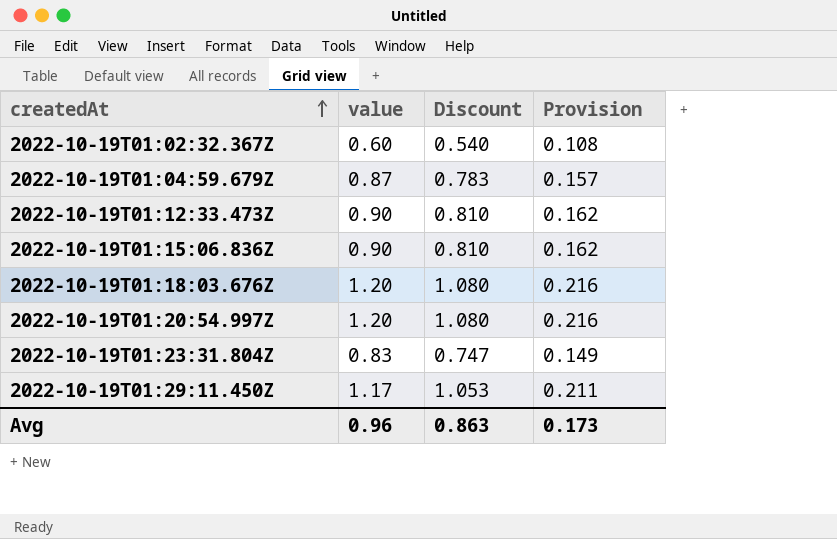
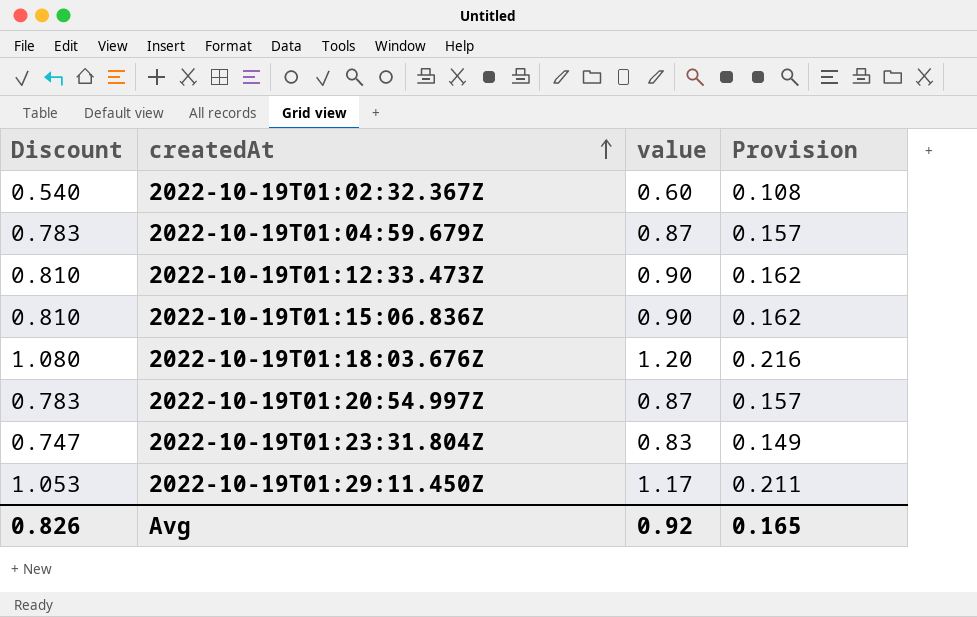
column Discount | position: 3 -> 1
2022-10-19T01:20:54.997Z | Discount: 1.080 -> 0.783
2022-10-19T01:20:54.997Z | value: 1.20 -> 0.87
2022-10-19T01:20:54.997Z | Provision: 0.216 -> 0.157
Avg | Discount: 0.863 -> 0.826
Avg | value: 0.96 -> 0.92
Avg | Provision: 0.173 -> 0.165

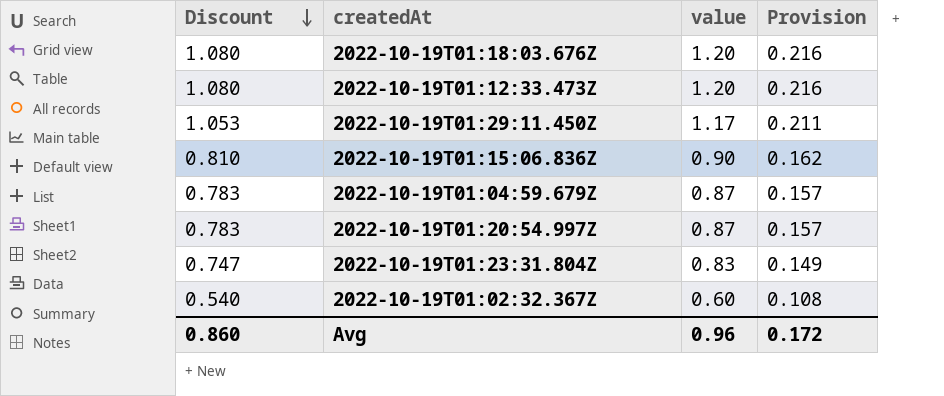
row order: createdAt ascending -> Discount descending
2022-10-19T01:12:33.473Z | Discount: 0.810 -> 1.080
2022-10-19T01:12:33.473Z | value: 0.90 -> 1.20
2022-10-19T01:12:33.473Z | Provision: 0.162 -> 0.216
Avg | Discount: 0.826 -> 0.860
Avg | value: 0.92 -> 0.96
Avg | Provision: 0.165 -> 0.172

